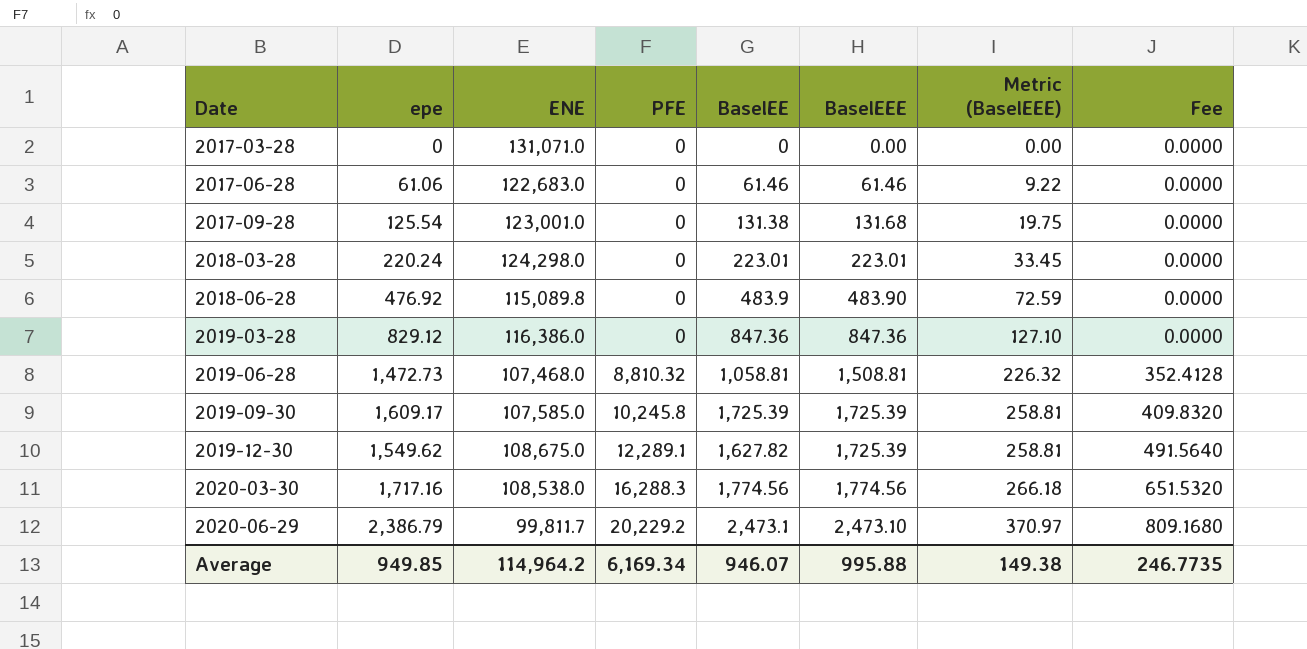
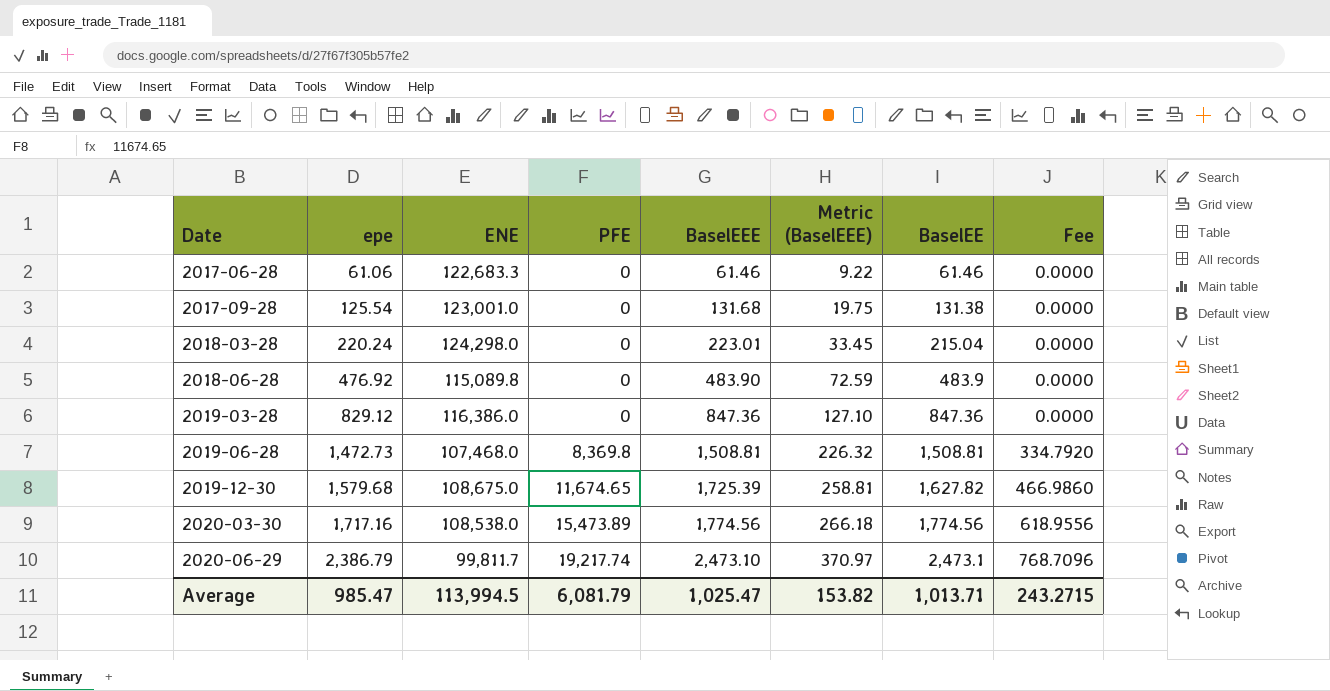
column BaselEE | position: 5 -> 7
row 2017-03-28: 0 | 131,071.0 | 0 | 0 | 0.00 | 0.00 | 0.0000 -> none
row 2019-09-30: 1,609.17 | 107,585.0 | 10,245.8 | 1,725.39 | 1,725.39 | 258.81 | 409.8320 -> none
2017-06-28 | ENE: 122,683.0 -> 122,683.3
2018-03-28 | BaselEE: 223.01 -> 215.04
2019-06-28 | PFE: 8,810.32 -> 8,369.8
2019-06-28 | BaselEE: 1,058.81 -> 1,508.81
2019-06-28 | Fee: 352.4128 -> 334.7920
2019-12-30 | epe: 1,549.62 -> 1,579.68
2019-12-30 | PFE: 12,289.1 -> 11,674.65
2019-12-30 | Fee: 491.5640 -> 466.9860
2020-03-30 | PFE: 16,288.3 -> 15,473.89
2020-03-30 | Fee: 651.5320 -> 618.9556
2020-06-29 | PFE: 20,229.2 -> 19,217.74
2020-06-29 | Fee: 809.1680 -> 768.7096
Average | epe: 949.85 -> 985.47
Average | ENE: 114,964.2 -> 113,994.5
Average | PFE: 6,169.34 -> 6,081.79
Average | BaselEEE: 995.88 -> 1,025.47
Average | Metric (BaselEEE): 149.38 -> 153.82
Average | BaselEE: 946.07 -> 1,013.71
Average | Fee: 246.7735 -> 243.2715

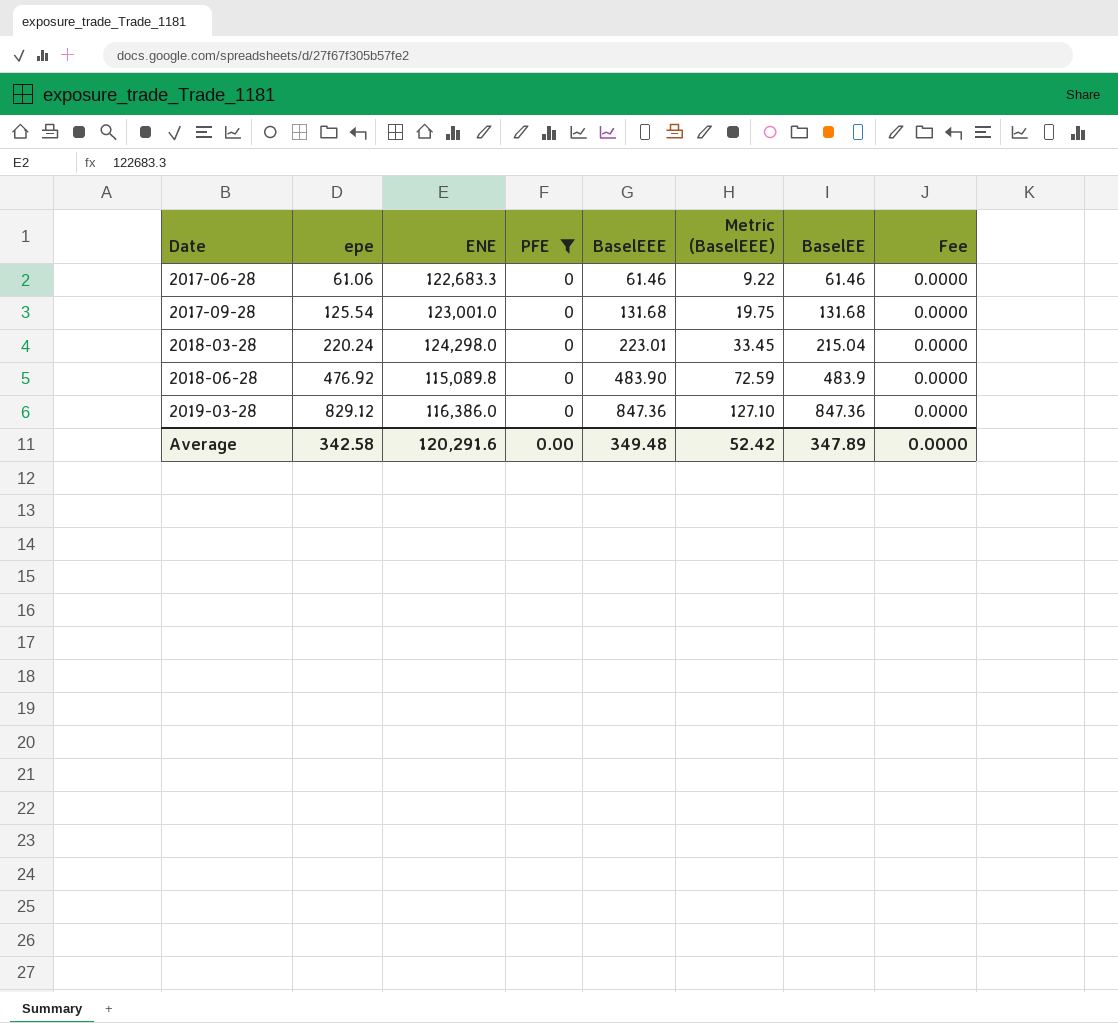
filter: none -> PFE = 0
2017-09-28 | BaselEE: 131.38 -> 131.68
Average | epe: 985.47 -> 342.58
Average | ENE: 113,994.5 -> 120,291.6
Average | PFE: 6,081.79 -> 0.00
Average | BaselEEE: 1,025.47 -> 349.48
Average | Metric (BaselEEE): 153.82 -> 52.42
Average | BaselEE: 1,013.71 -> 347.89
Average | Fee: 243.2715 -> 0.0000

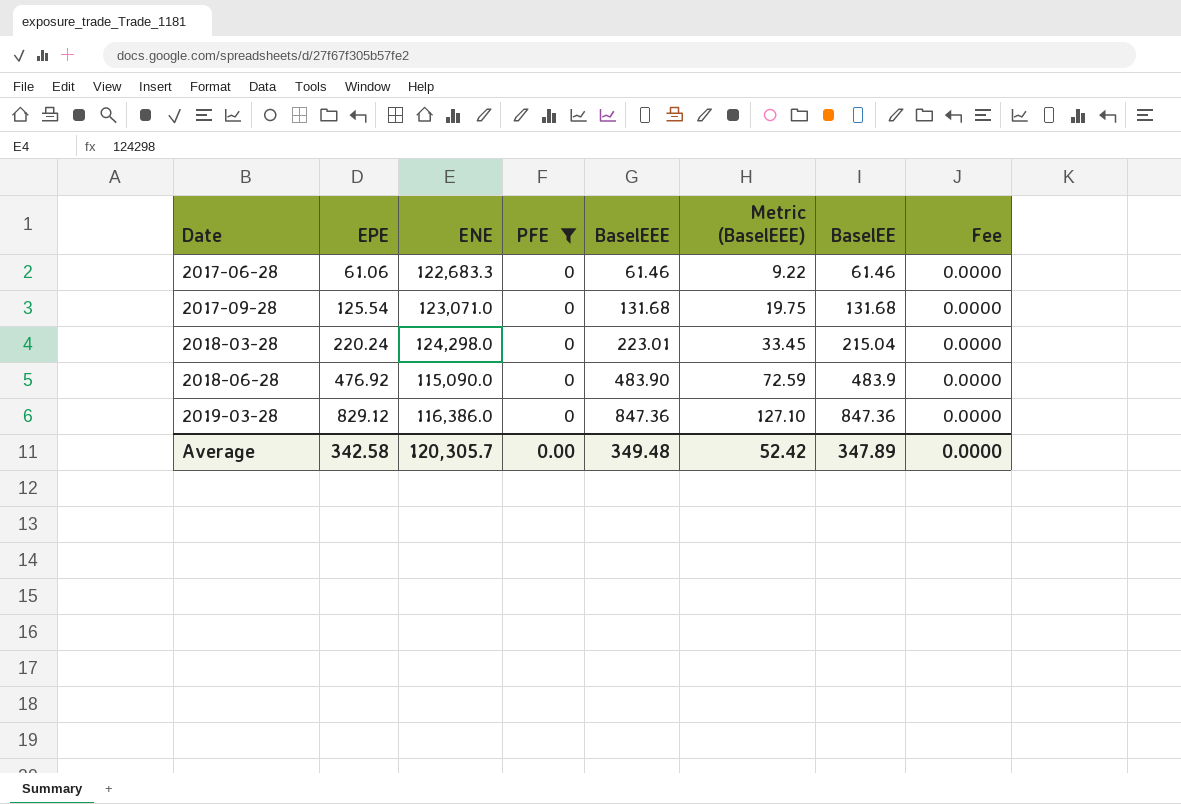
column name: epe -> EPE
2017-09-28 | ENE: 123,001.0 -> 123,071.0
2018-06-28 | ENE: 115,089.8 -> 115,090.0
Average | ENE: 120,291.6 -> 120,305.7

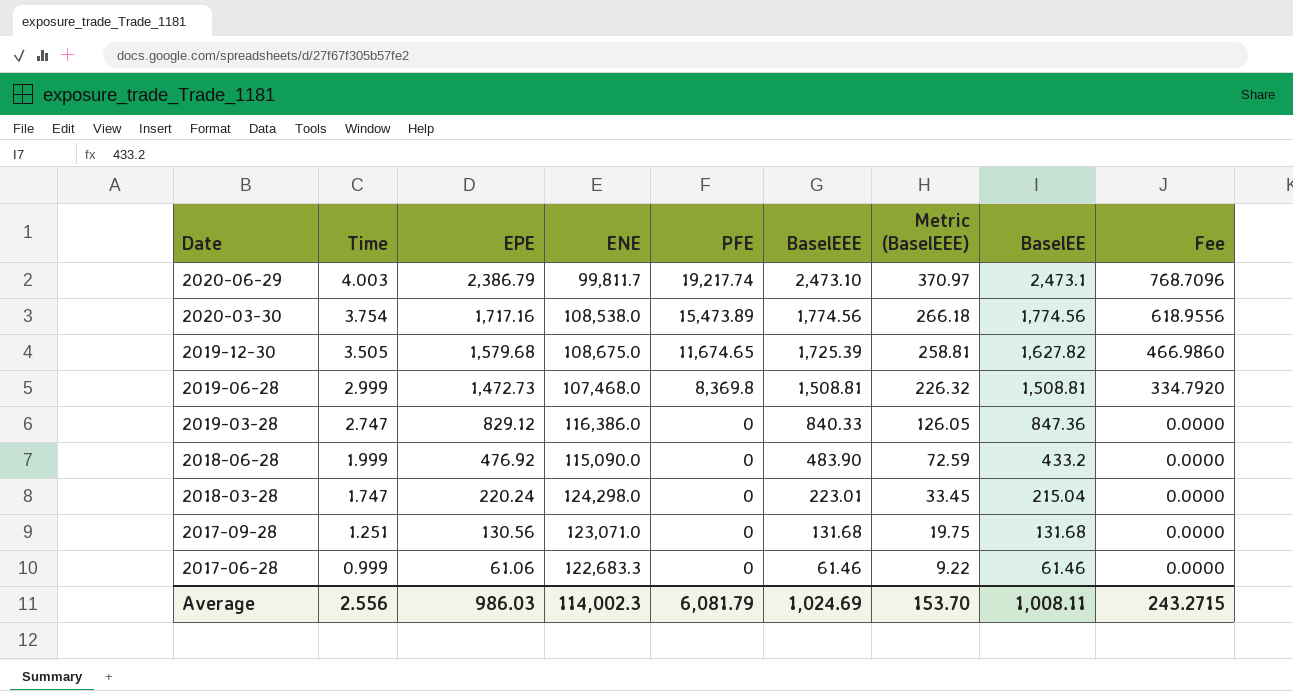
filter: PFE = 0 -> none
row order: Date ascending -> Date descending
column Time | position: none -> 2
2019-03-28 | BaselEEE: 847.36 -> 840.33
2019-03-28 | Metric (BaselEEE): 127.10 -> 126.05
2018-06-28 | BaselEE: 483.9 -> 433.2
2017-09-28 | EPE: 125.54 -> 130.56
Average | EPE: 342.58 -> 986.03
Average | ENE: 120,305.7 -> 114,002.3
Average | PFE: 0.00 -> 6,081.79
Average | BaselEEE: 349.48 -> 1,024.69
Average | Metric (BaselEEE): 52.42 -> 153.70
Average | BaselEE: 347.89 -> 1,008.11
Average | Fee: 0.0000 -> 243.2715

